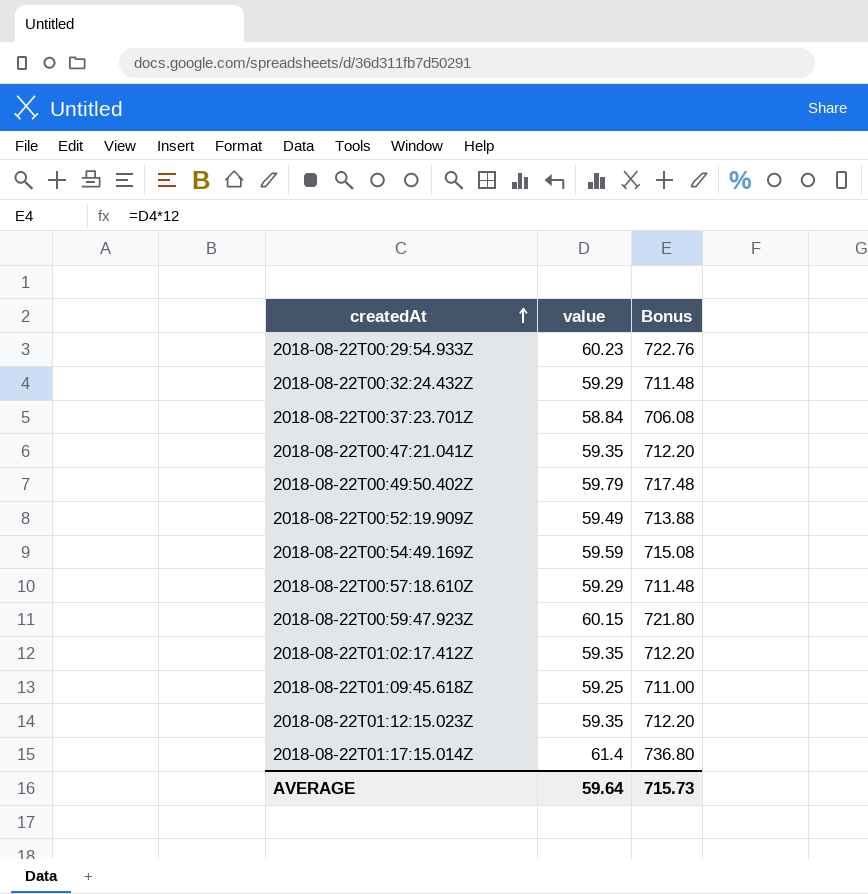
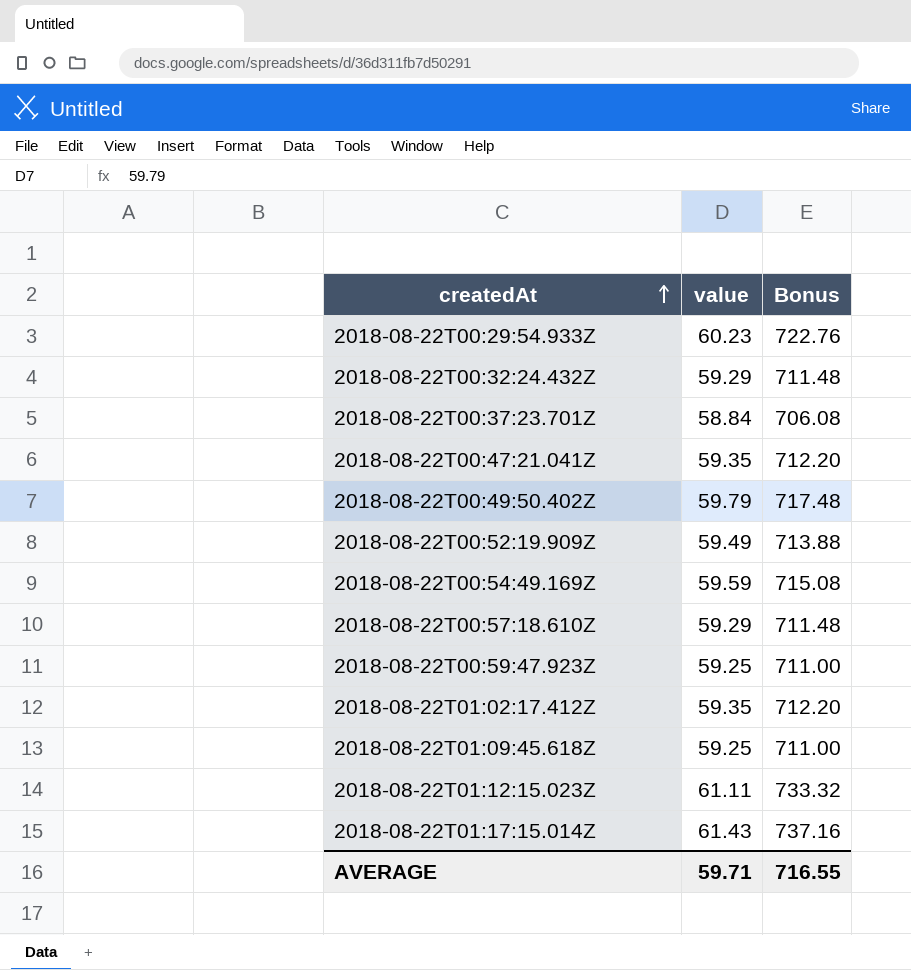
2018-08-22T00:59:47.923Z | value: 60.15 -> 59.25
2018-08-22T00:59:47.923Z | Bonus: 721.80 -> 711.00
2018-08-22T01:12:15.023Z | value: 59.35 -> 61.11
2018-08-22T01:12:15.023Z | Bonus: 712.20 -> 733.32
2018-08-22T01:17:15.014Z | value: 61.4 -> 61.43
2018-08-22T01:17:15.014Z | Bonus: 736.80 -> 737.16
AVERAGE | value: 59.64 -> 59.71
AVERAGE | Bonus: 715.73 -> 716.55

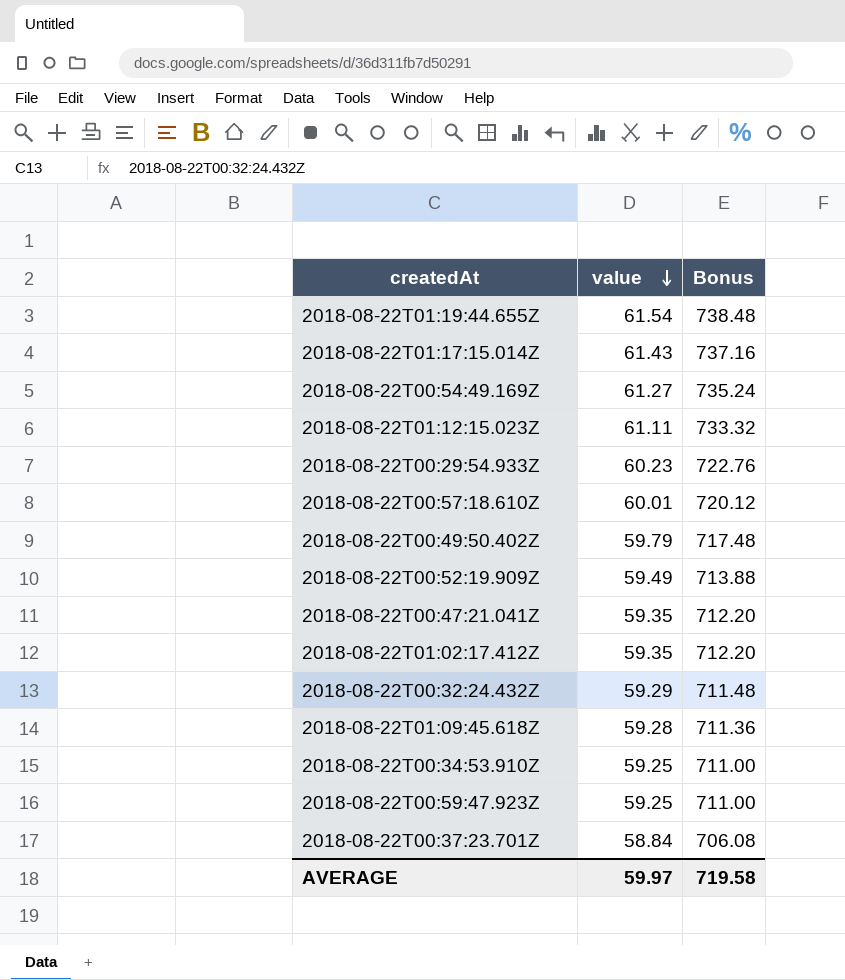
row order: createdAt ascending -> value descending
row 2018-08-22T01:19:44.655Z: none -> 61.54 | 738.48
2018-08-22T00:54:49.169Z | value: 59.59 -> 61.27
2018-08-22T00:54:49.169Z | Bonus: 715.08 -> 735.24
2018-08-22T00:57:18.610Z | value: 59.29 -> 60.01
2018-08-22T00:57:18.610Z | Bonus: 711.48 -> 720.12
2018-08-22T01:09:45.618Z | value: 59.25 -> 59.28
2018-08-22T01:09:45.618Z | Bonus: 711.00 -> 711.36
row 2018-08-22T00:34:53.910Z: none -> 59.25 | 711.00
AVERAGE | value: 59.71 -> 59.97
AVERAGE | Bonus: 716.55 -> 719.58

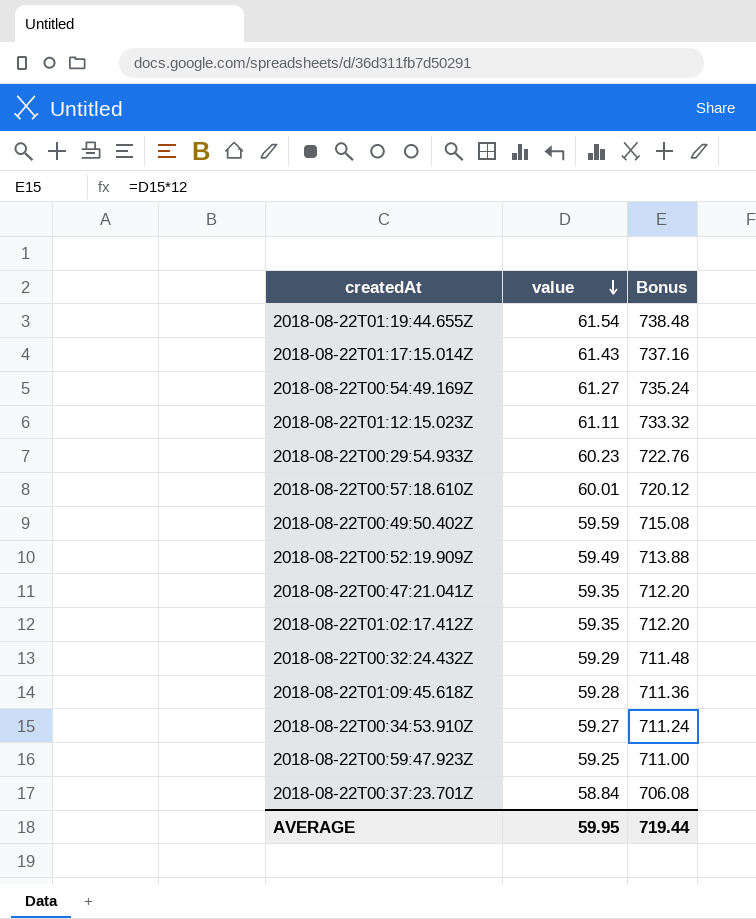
2018-08-22T00:49:50.402Z | value: 59.79 -> 59.59
2018-08-22T00:49:50.402Z | Bonus: 717.48 -> 715.08
2018-08-22T00:34:53.910Z | value: 59.25 -> 59.27
2018-08-22T00:34:53.910Z | Bonus: 711.00 -> 711.24
AVERAGE | value: 59.97 -> 59.95
AVERAGE | Bonus: 719.58 -> 719.44

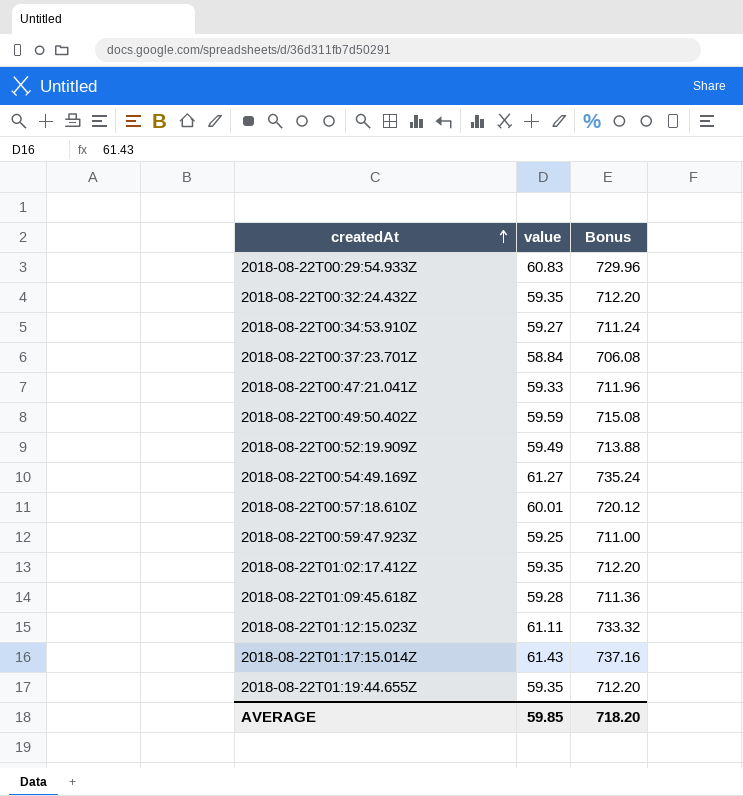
row order: value descending -> createdAt ascending
2018-08-22T00:29:54.933Z | value: 60.23 -> 60.83
2018-08-22T00:29:54.933Z | Bonus: 722.76 -> 729.96
2018-08-22T00:32:24.432Z | value: 59.29 -> 59.35
2018-08-22T00:32:24.432Z | Bonus: 711.48 -> 712.20
2018-08-22T00:47:21.041Z | value: 59.35 -> 59.33
2018-08-22T00:47:21.041Z | Bonus: 712.20 -> 711.96
2018-08-22T01:19:44.655Z | value: 61.54 -> 59.35
2018-08-22T01:19:44.655Z | Bonus: 738.48 -> 712.20
AVERAGE | value: 59.95 -> 59.85
AVERAGE | Bonus: 719.44 -> 718.20

